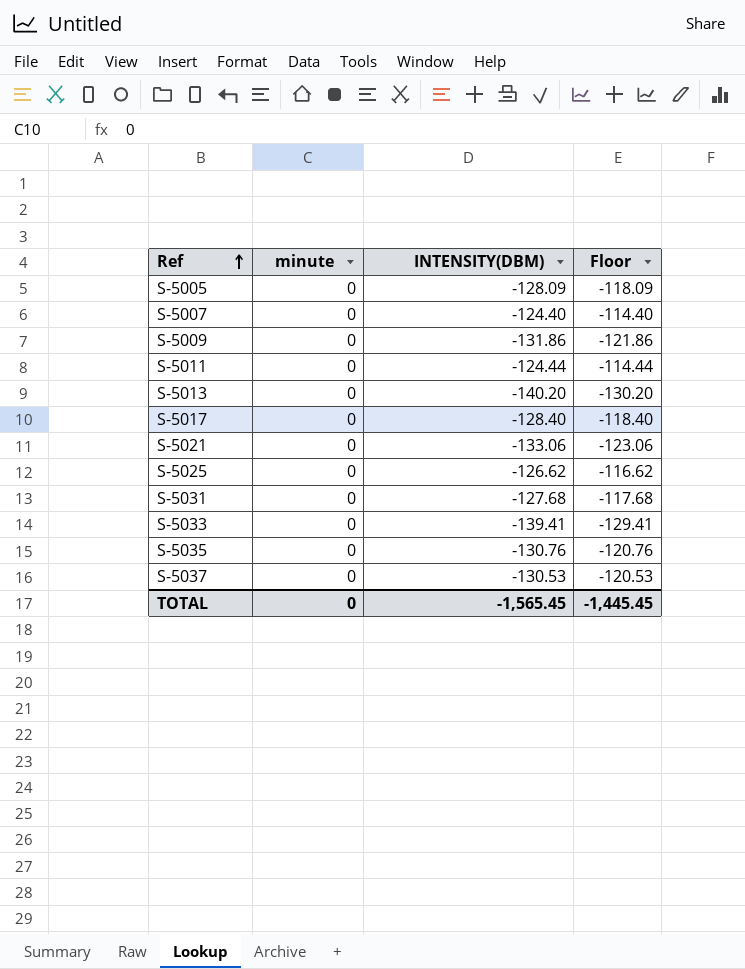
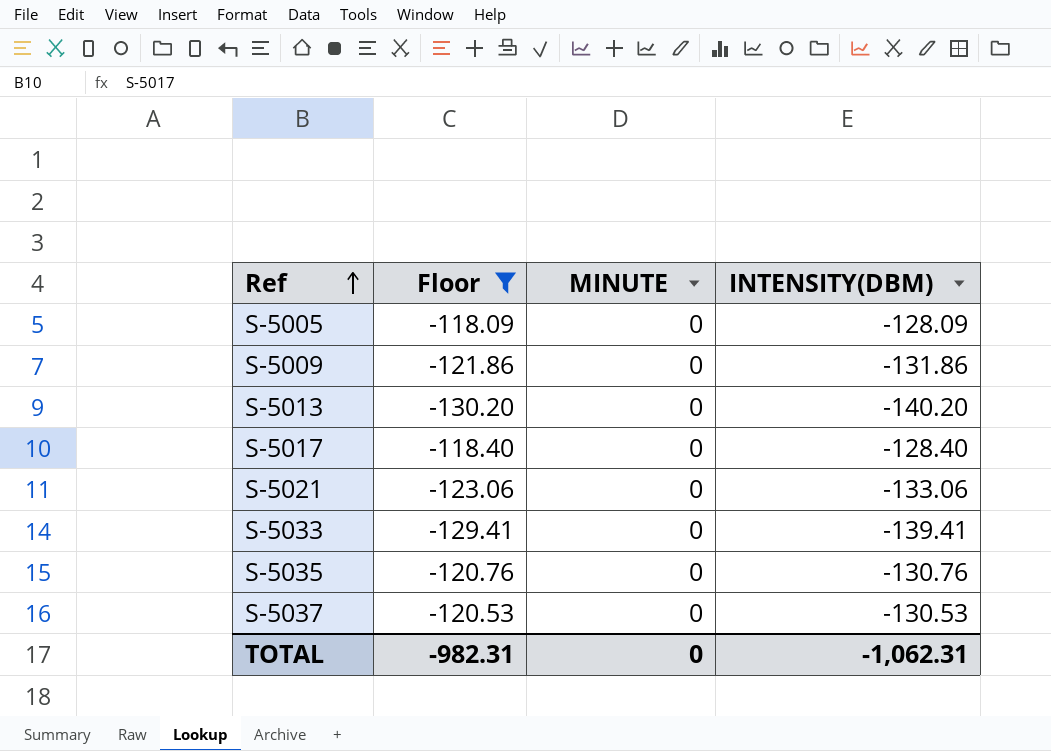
filter: none -> Floor <= -118.09
column Floor | position: 4 -> 2
column name: minute -> MINUTE
TOTAL | Floor: -1,445.45 -> -982.31
TOTAL | INTENSITY(DBM): -1,565.45 -> -1,062.31

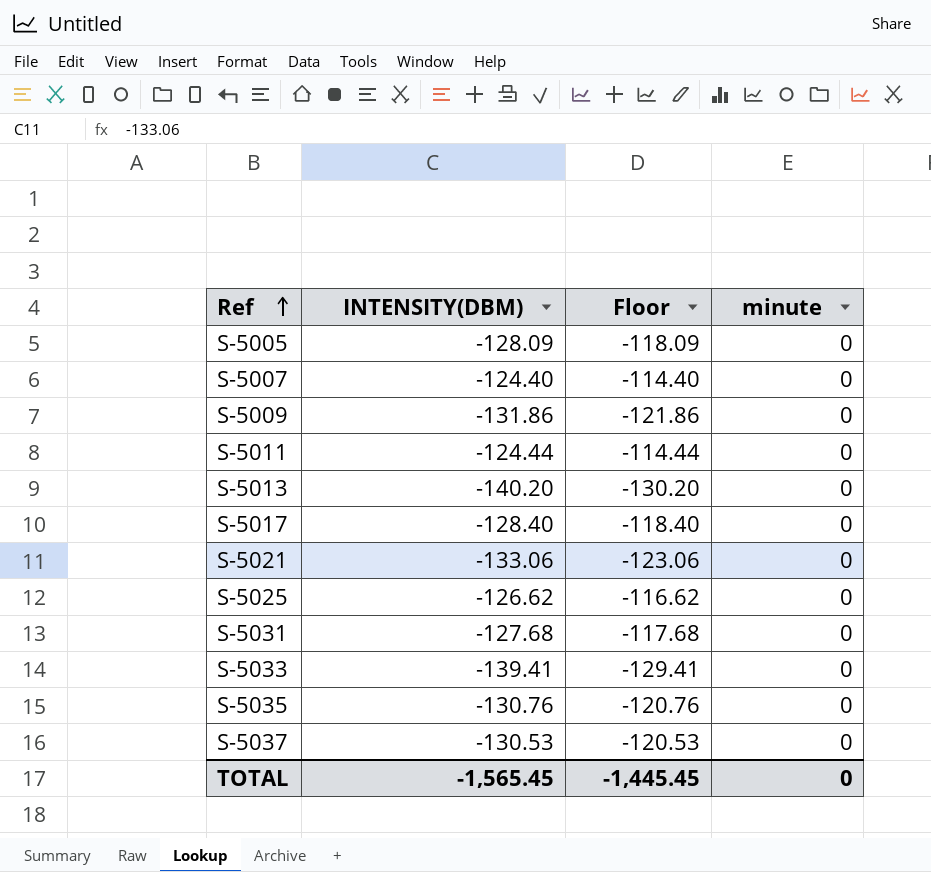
filter: Floor <= -118.09 -> none
column INTENSITY(DBM) | position: 4 -> 2
column name: MINUTE -> minute
TOTAL | INTENSITY(DBM): -1,062.31 -> -1,565.45
TOTAL | Floor: -982.31 -> -1,445.45

